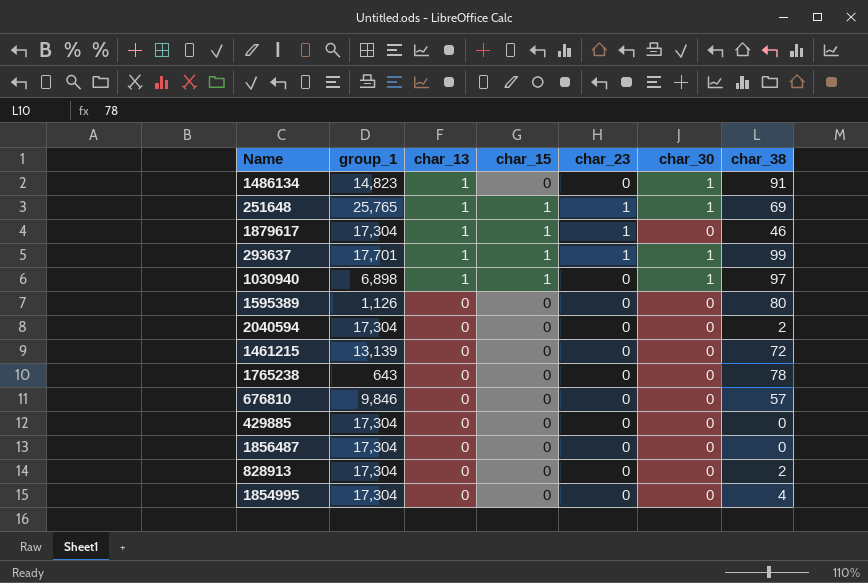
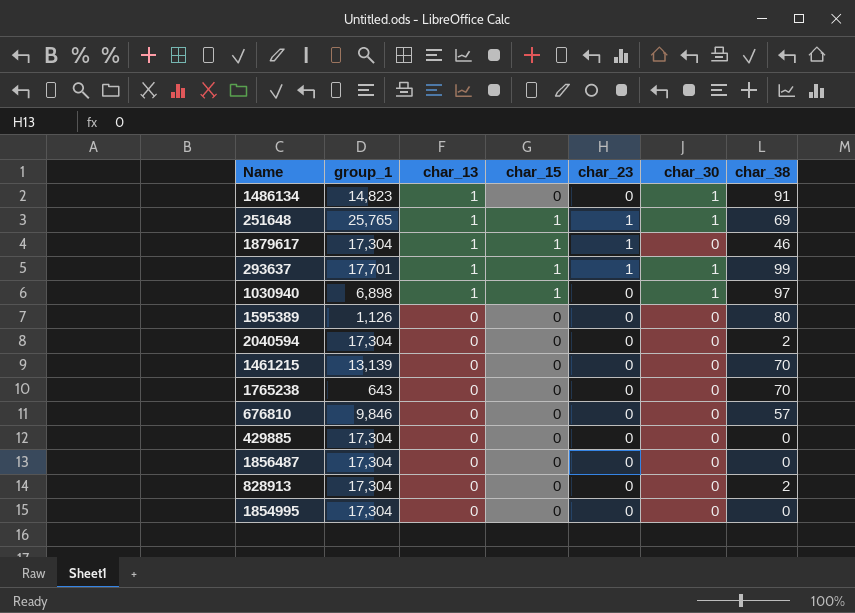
1461215 | char_38: 72 -> 70
1765238 | char_38: 78 -> 70
1854995 | char_38: 4 -> 0

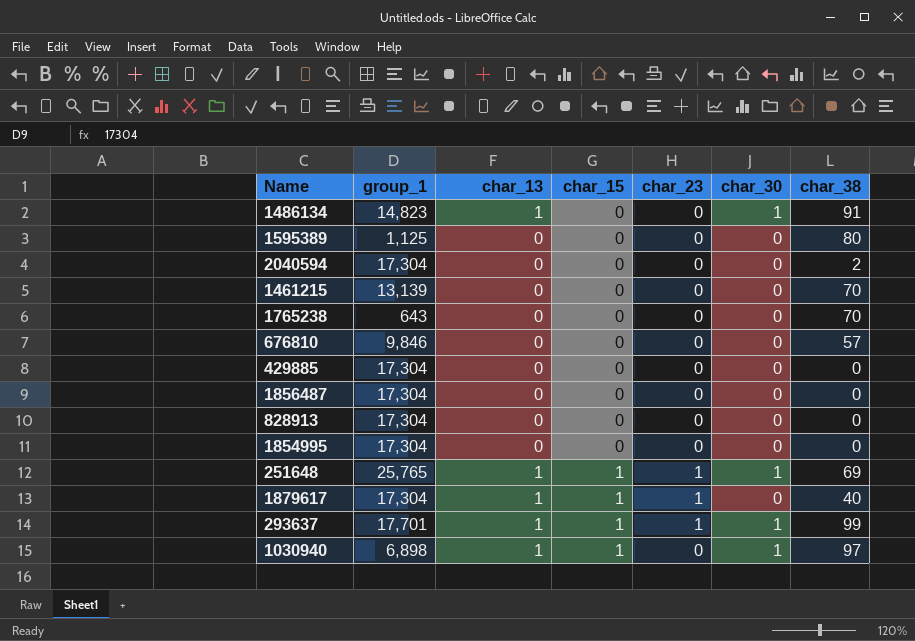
row order: char_13 descending -> char_15 ascending
1595389 | group_1: 1,126 -> 1,125
828913 | char_38: 2 -> 0
1879617 | char_38: 46 -> 40

